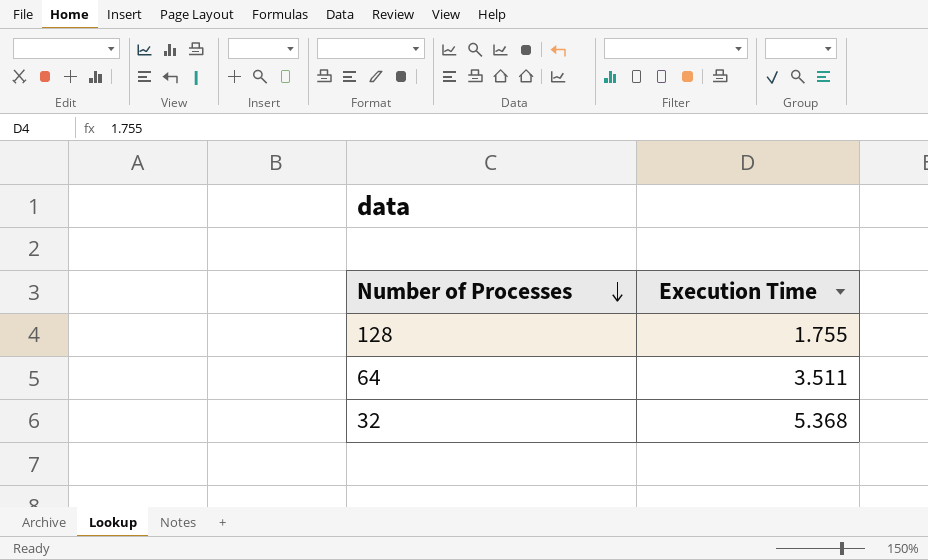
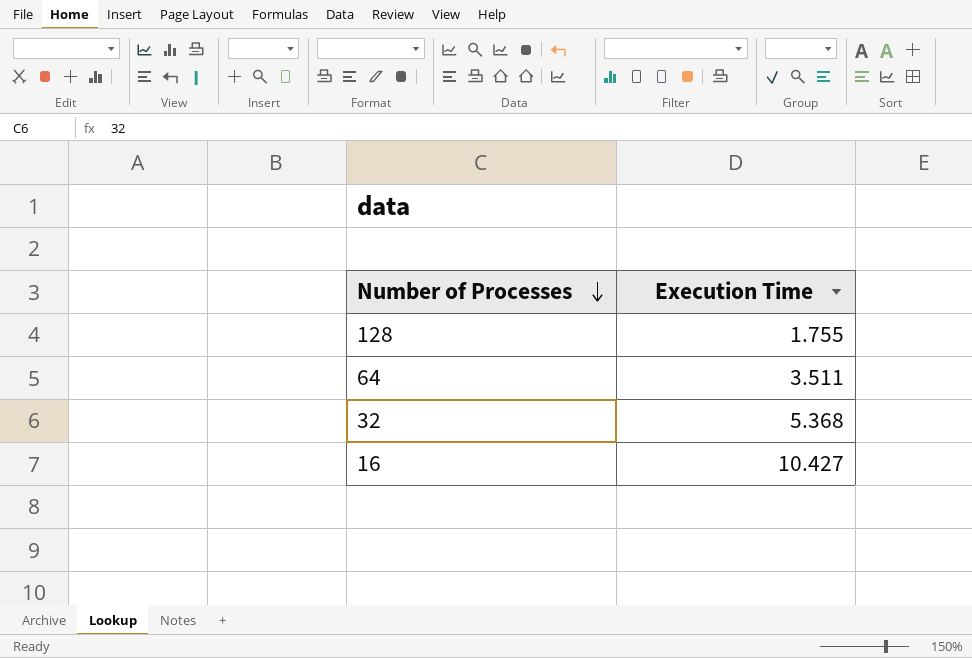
row 16: none -> 10.427

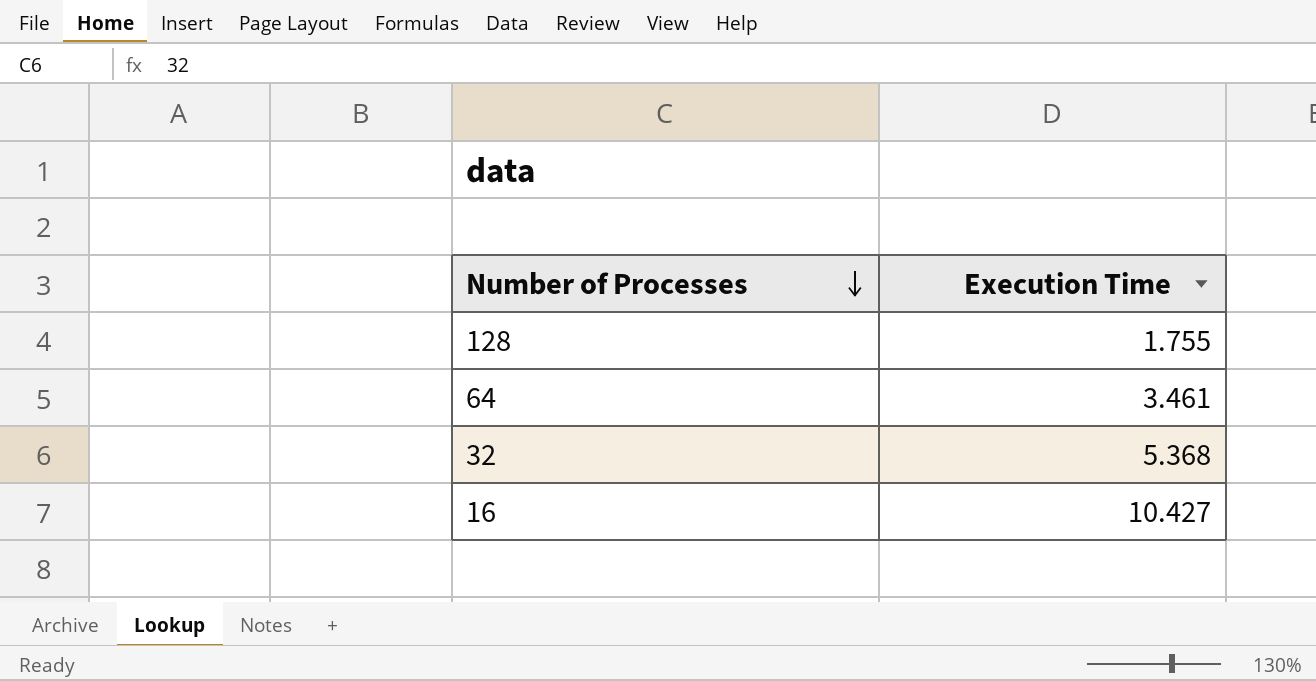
64 | Execution Time: 3.511 -> 3.461

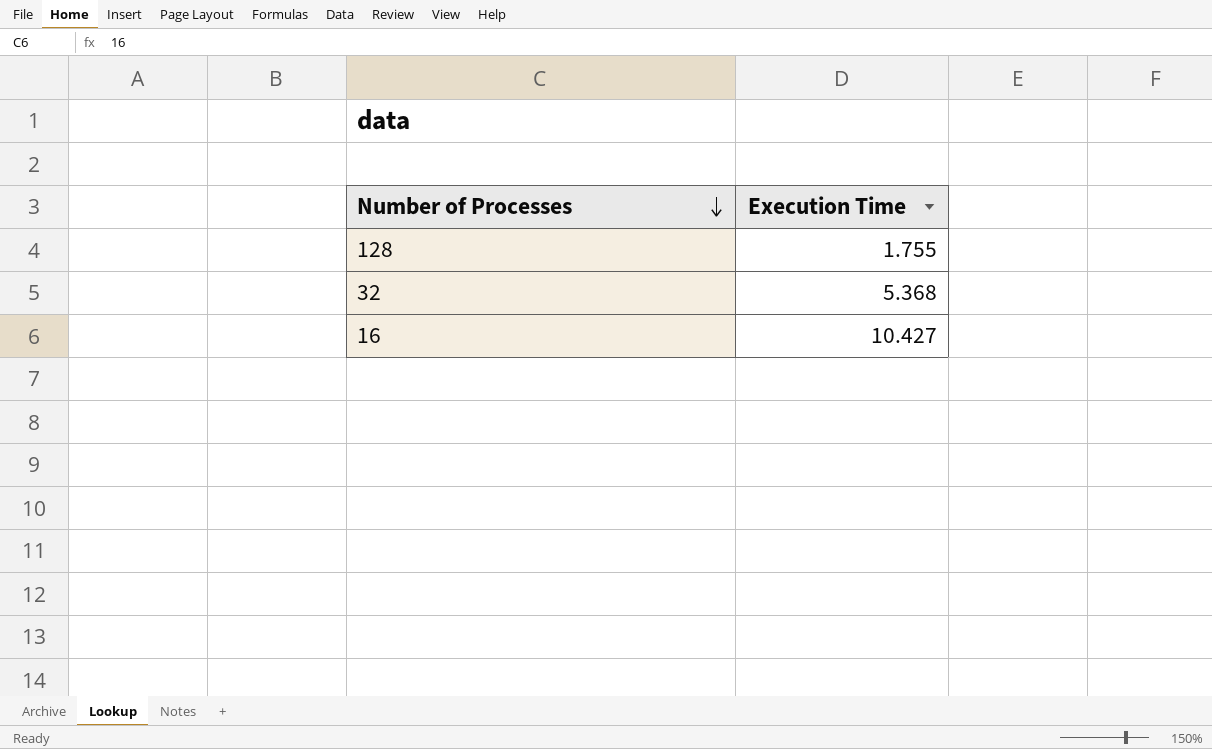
row 64: 3.461 -> none

